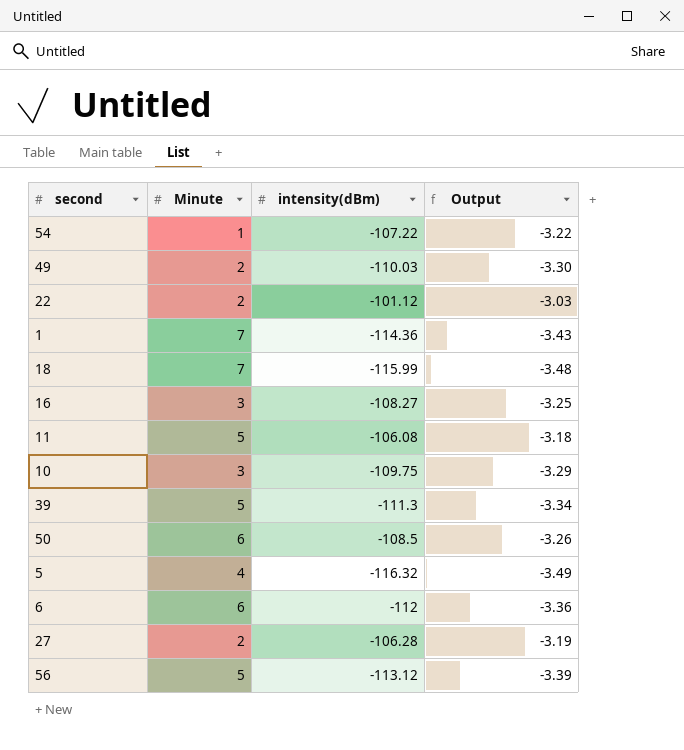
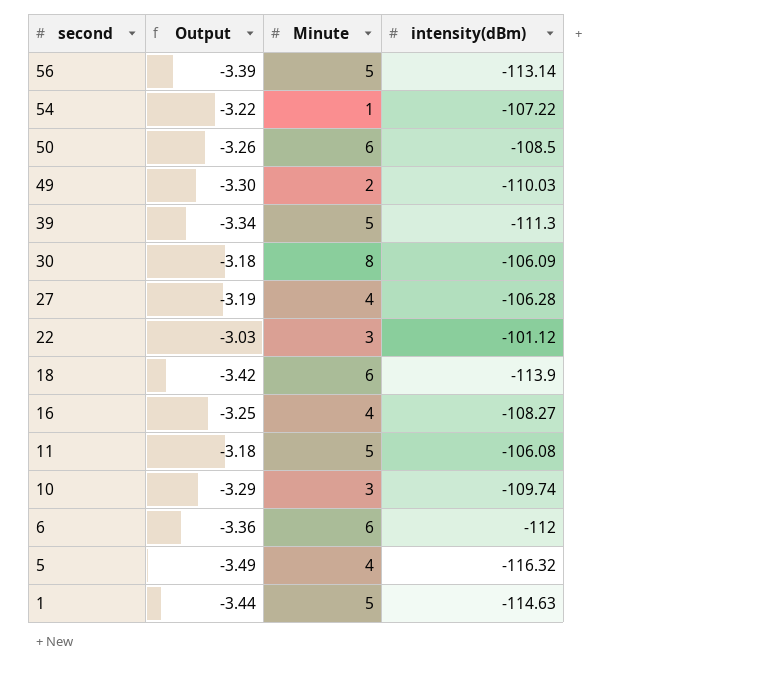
row order: none -> second descending
column Output | position: 4 -> 2
56 | intensity(dBm): -113.12 -> -113.14
row 30: none -> -3.18 | 8 | -106.09
27 | Minute: 2 -> 4
22 | Minute: 2 -> 3
18 | Output: -3.48 -> -3.42
18 | Minute: 7 -> 6
18 | intensity(dBm): -115.99 -> -113.9
16 | Minute: 3 -> 4
10 | intensity(dBm): -109.75 -> -109.74
1 | Output: -3.43 -> -3.44
1 | Minute: 7 -> 5
1 | intensity(dBm): -114.36 -> -114.63

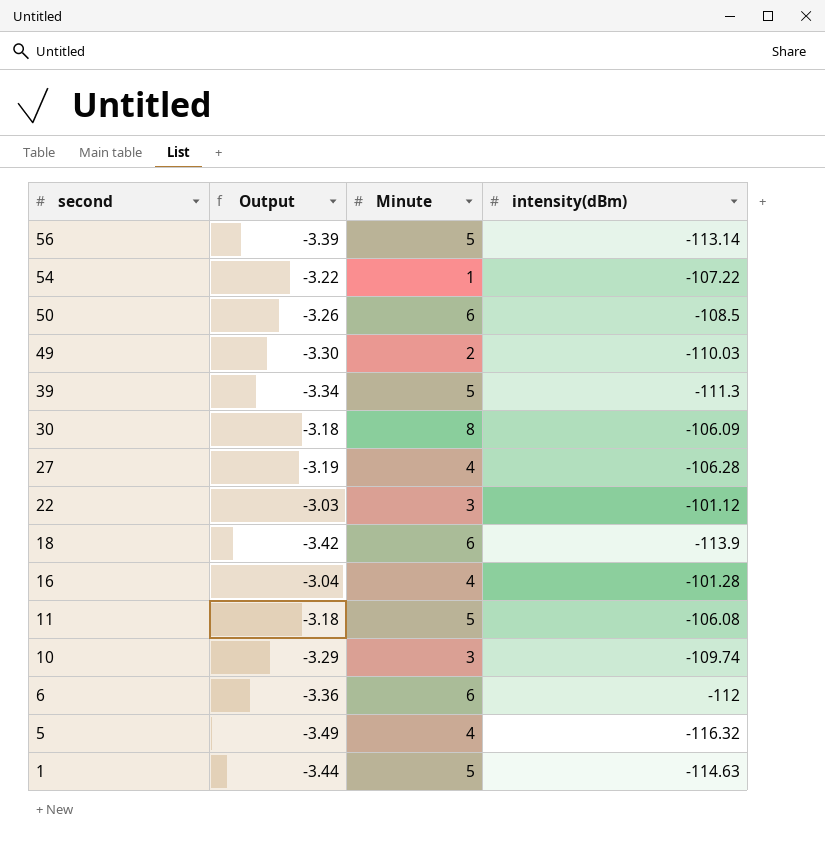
16 | Output: -3.25 -> -3.04
16 | intensity(dBm): -108.27 -> -101.28

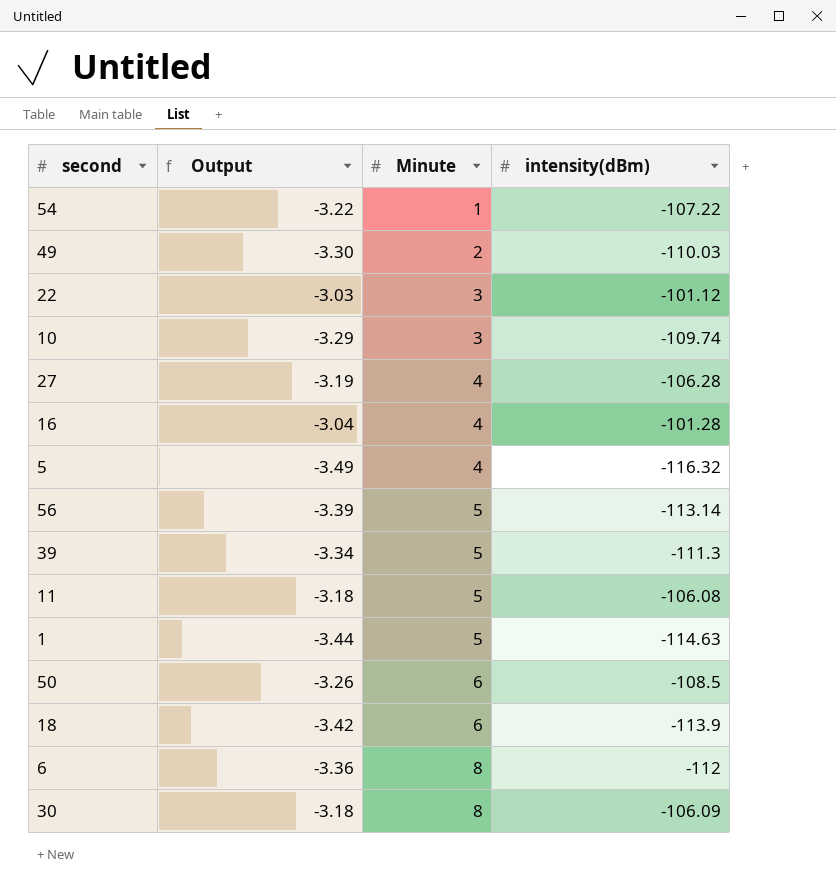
row order: second descending -> Minute ascending
6 | Minute: 6 -> 8

